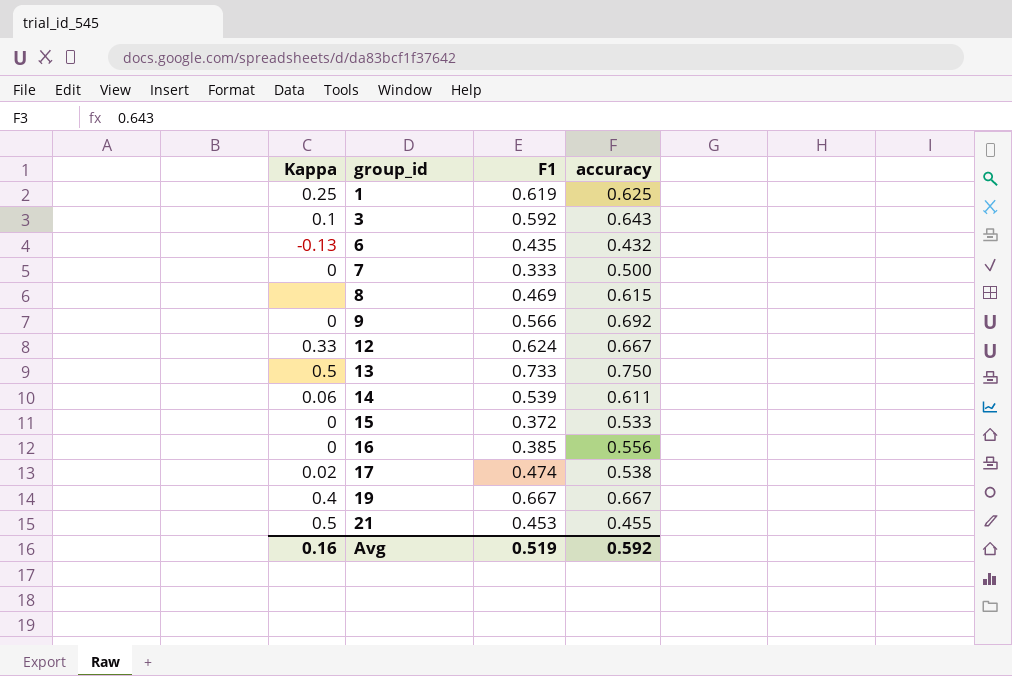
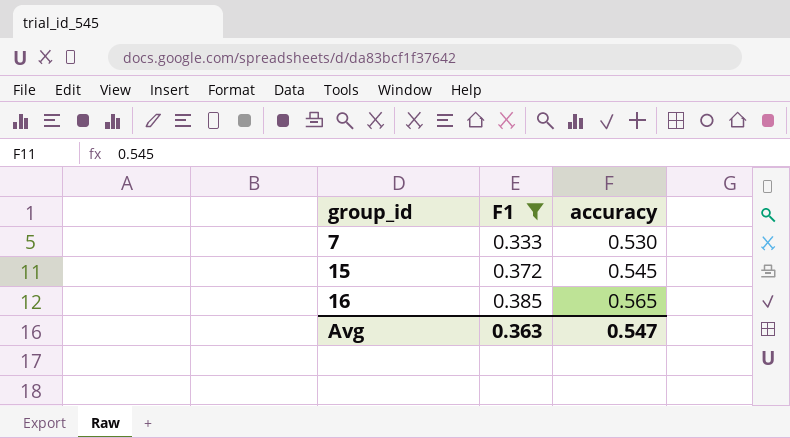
filter: none -> F1 <= 0.385
column Kappa | position: 1 -> none
7 | accuracy: 0.500 -> 0.530
15 | accuracy: 0.533 -> 0.545
16 | accuracy: 0.556 -> 0.565
Avg | F1: 0.519 -> 0.363
Avg | accuracy: 0.592 -> 0.547

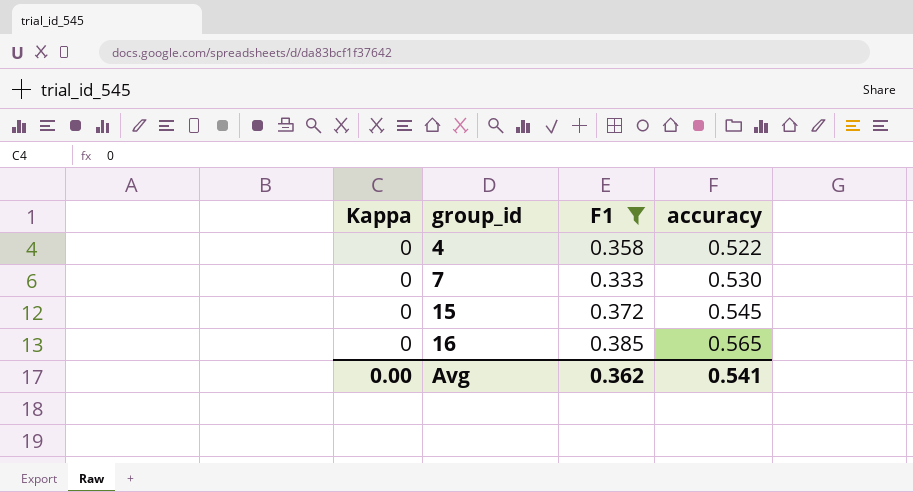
column Kappa | position: none -> 1
row 4: none -> 0 | 0.358 | 0.522
Avg | F1: 0.363 -> 0.362
Avg | accuracy: 0.547 -> 0.541

